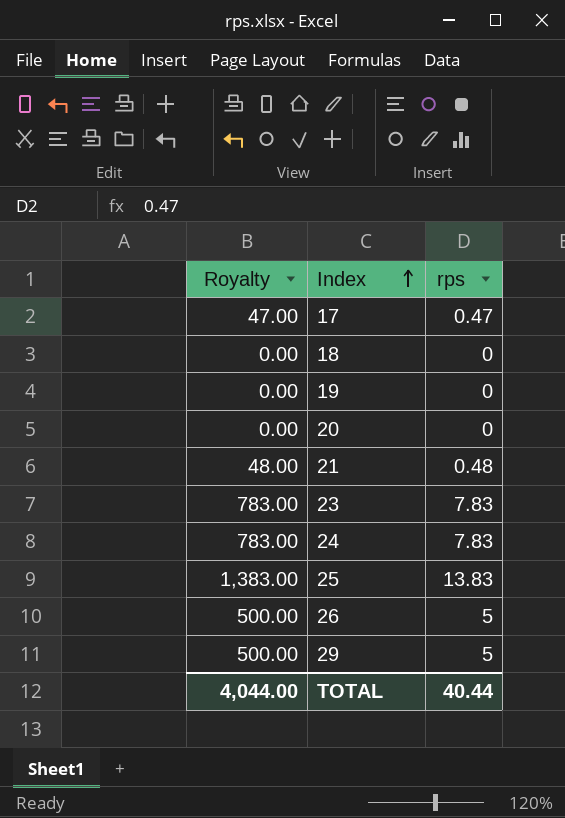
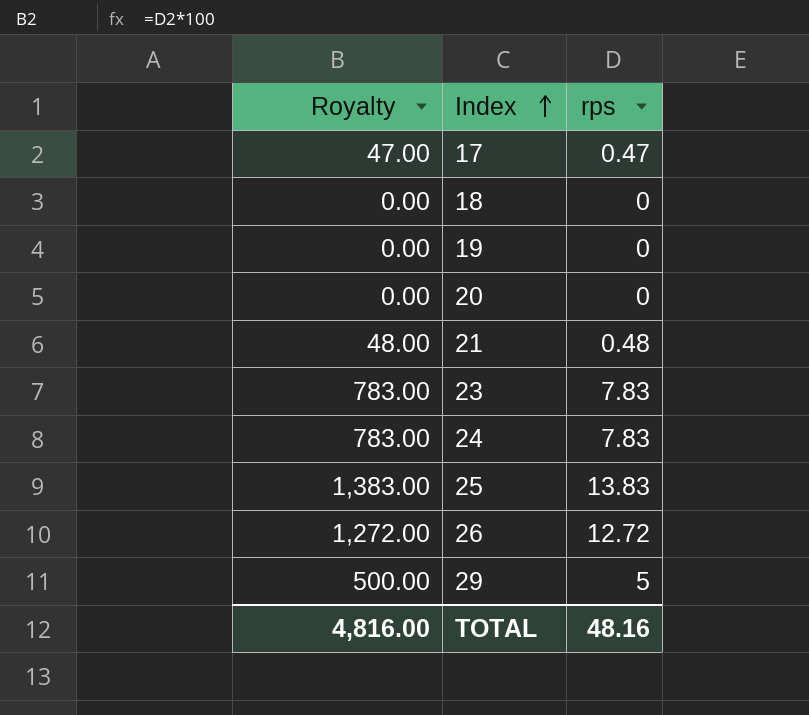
26 | Royalty: 500.00 -> 1,272.00
26 | rps: 5 -> 12.72
TOTAL | Royalty: 4,044.00 -> 4,816.00
TOTAL | rps: 40.44 -> 48.16

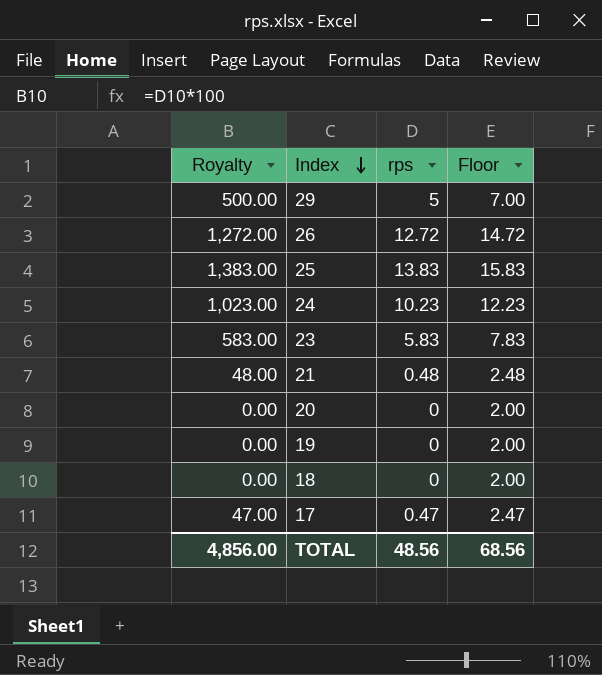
row order: Index ascending -> Index descending
column Floor | formula: none -> [rps] + 2
24 | Royalty: 783.00 -> 1,023.00
24 | rps: 7.83 -> 10.23
23 | Royalty: 783.00 -> 583.00
23 | rps: 7.83 -> 5.83
TOTAL | Royalty: 4,816.00 -> 4,856.00
TOTAL | rps: 48.16 -> 48.56

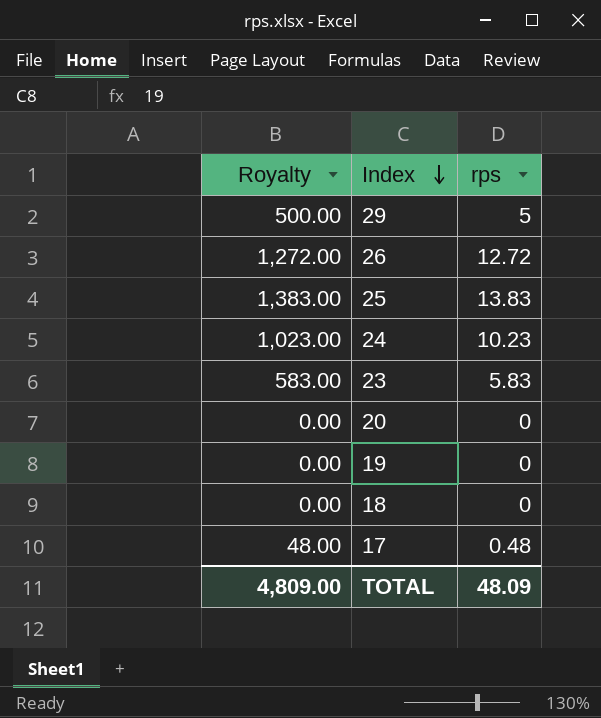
column Floor | formula: [rps] + 2 -> none
row 21: 48.00 | 0.48 | 2.48 -> none
17 | Royalty: 47.00 -> 48.00
17 | rps: 0.47 -> 0.48
TOTAL | Royalty: 4,856.00 -> 4,809.00
TOTAL | rps: 48.56 -> 48.09

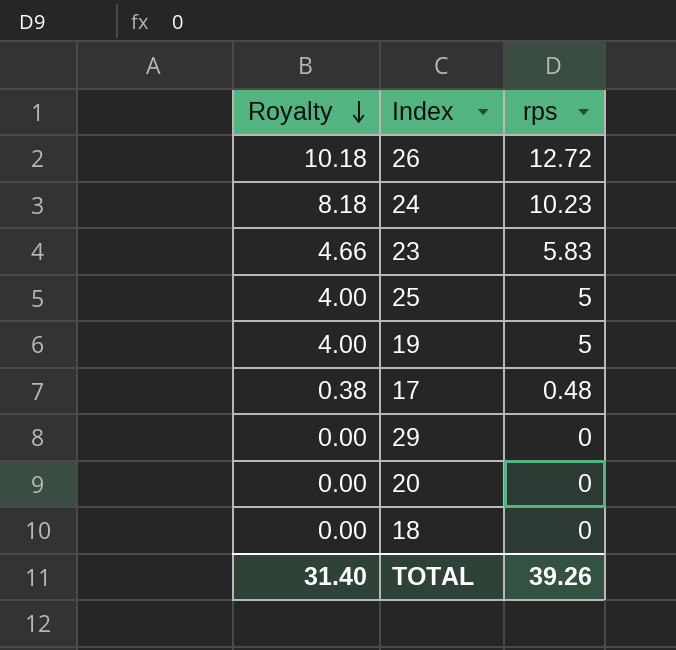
row order: Index descending -> Royalty descending
column Royalty | formula: [rps] * 100 -> [rps] * 0.8
25 | rps: 13.83 -> 5
19 | rps: 0 -> 5
29 | rps: 5 -> 0
TOTAL | Royalty: 4,809.00 -> 31.40
TOTAL | rps: 48.09 -> 39.26

